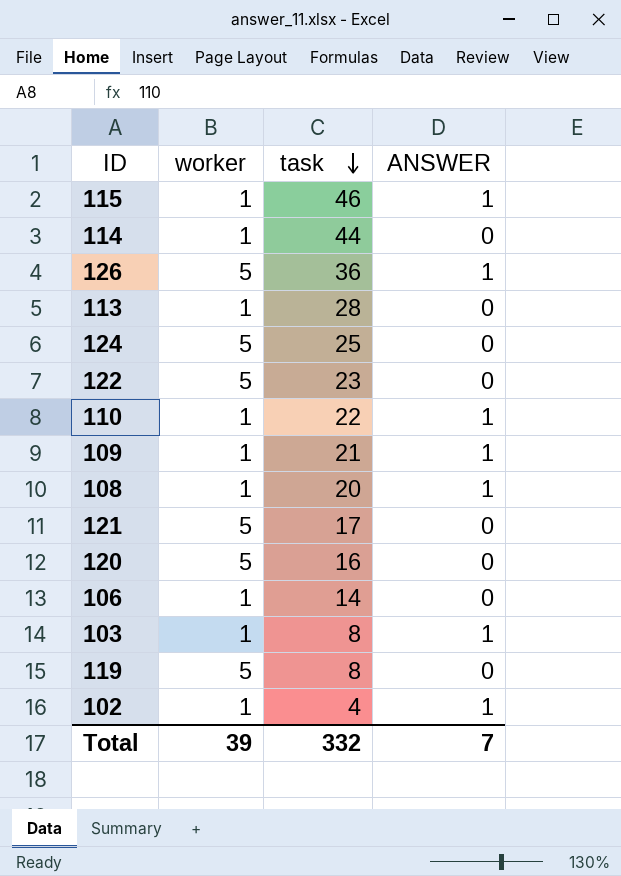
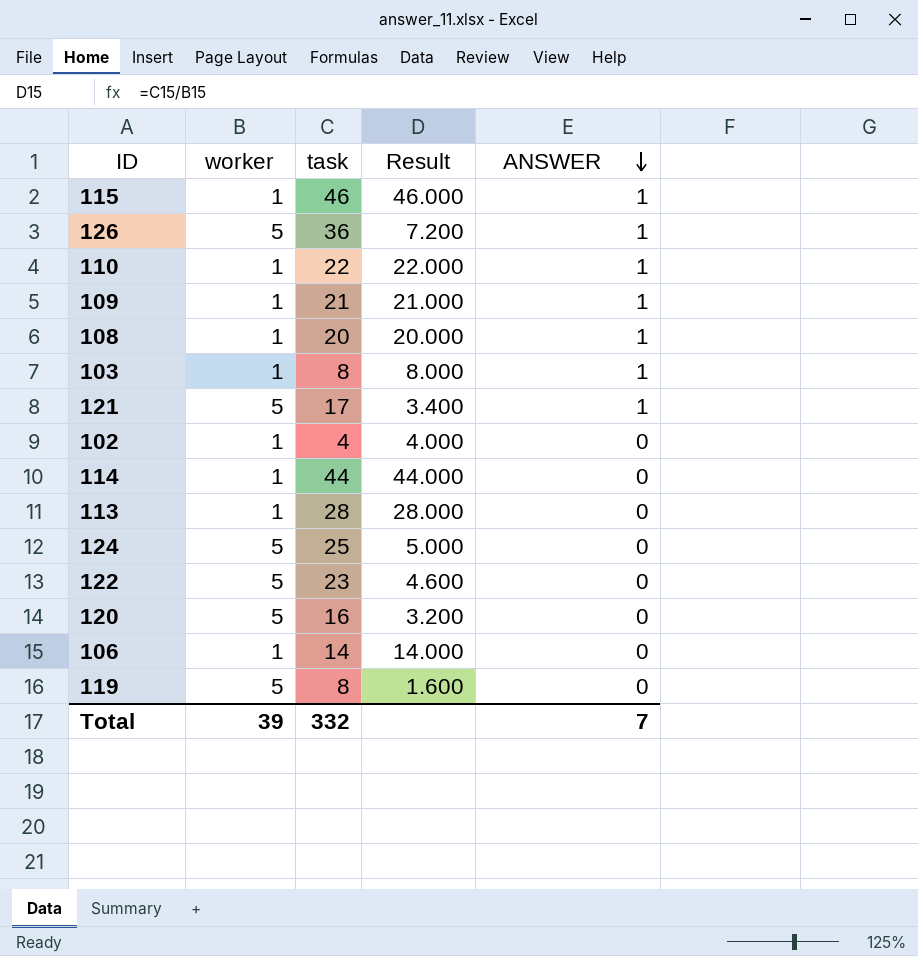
row order: task descending -> ANSWER descending
column Result | formula: none -> [task] / [worker]
121 | ANSWER: 0 -> 1
102 | ANSWER: 1 -> 0

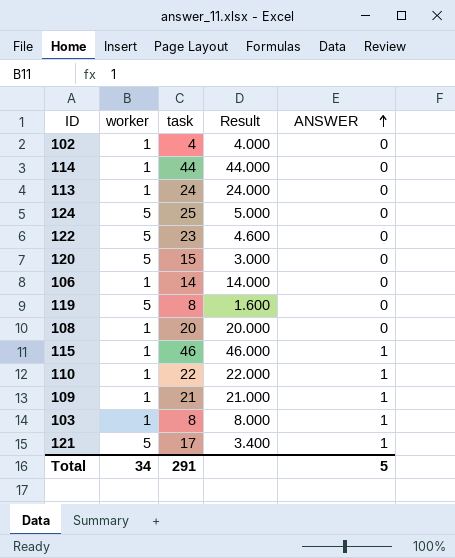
row order: ANSWER descending -> ANSWER ascending
row 126: 5 | 36 | 7.200 | 1 -> none
113 | task: 28 -> 24
113 | Result: 28.000 -> 24.000
120 | task: 16 -> 15
120 | Result: 3.200 -> 3.000
108 | ANSWER: 1 -> 0
Total | worker: 39 -> 34
Total | task: 332 -> 291
Total | ANSWER: 7 -> 5

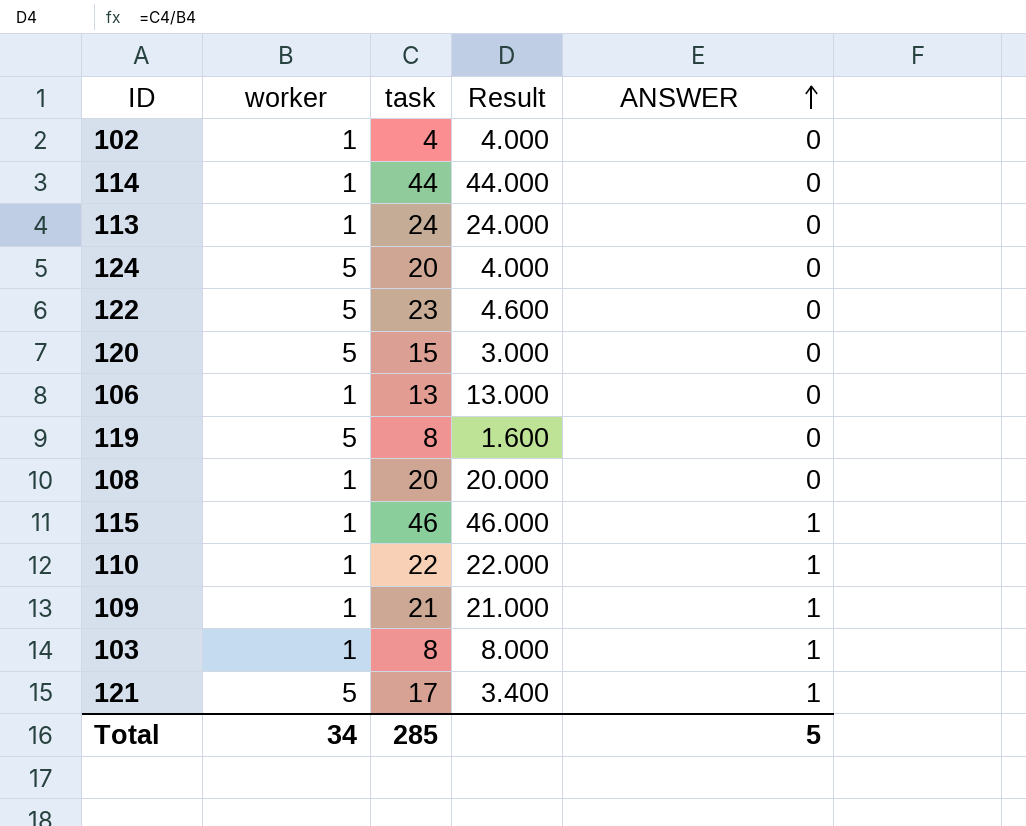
124 | task: 25 -> 20
124 | Result: 5.000 -> 4.000
106 | task: 14 -> 13
106 | Result: 14.000 -> 13.000
Total | task: 291 -> 285

